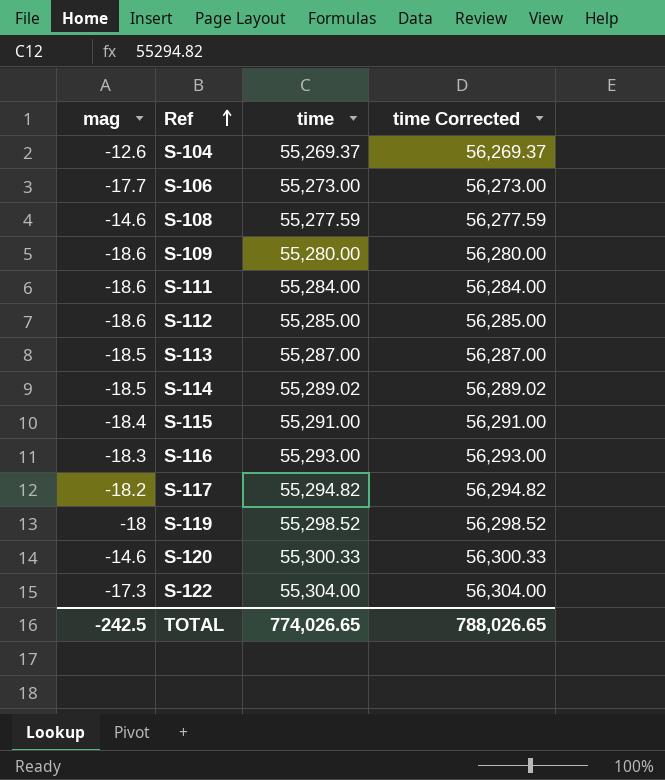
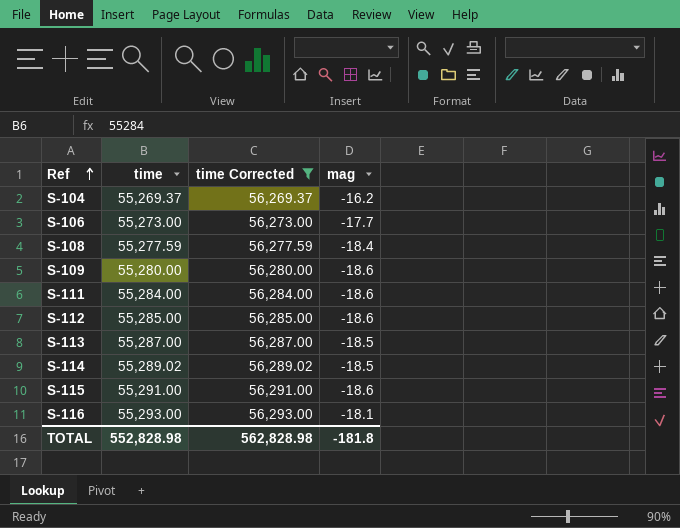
filter: none -> time Corrected <= 56,293.00
column mag | position: 1 -> 4
S-104 | mag: -12.6 -> -16.2
S-108 | mag: -14.6 -> -18.4
S-115 | mag: -18.4 -> -18.6
S-116 | mag: -18.3 -> -18.1
TOTAL | time: 774,026.65 -> 552,828.98
TOTAL | time Corrected: 788,026.65 -> 562,828.98
TOTAL | mag: -242.5 -> -181.8

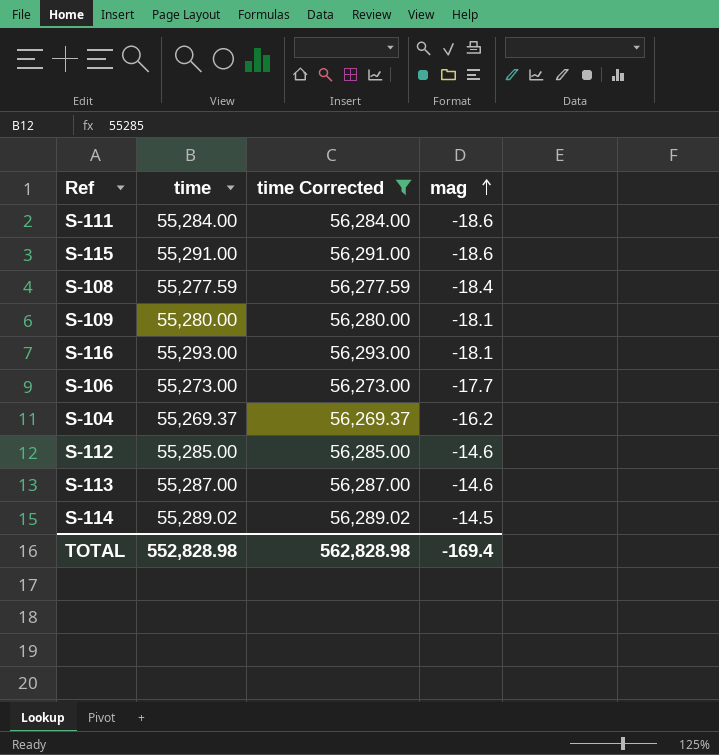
row order: Ref ascending -> mag ascending
S-109 | mag: -18.6 -> -18.1
S-112 | mag: -18.6 -> -14.6
S-113 | mag: -18.5 -> -14.6
S-114 | mag: -18.5 -> -14.5
TOTAL | mag: -181.8 -> -169.4

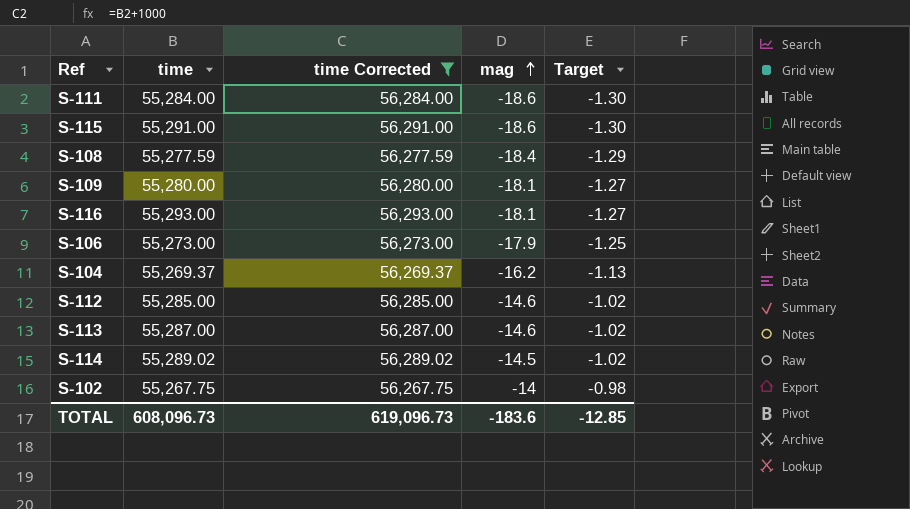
column Target | formula: none -> [mag] * 0.07
S-106 | mag: -17.7 -> -17.9
row S-102: none -> 55,267.75 | 56,267.75 | -14 | -0.98
TOTAL | time: 552,828.98 -> 608,096.73
TOTAL | time Corrected: 562,828.98 -> 619,096.73
TOTAL | mag: -169.4 -> -183.6

